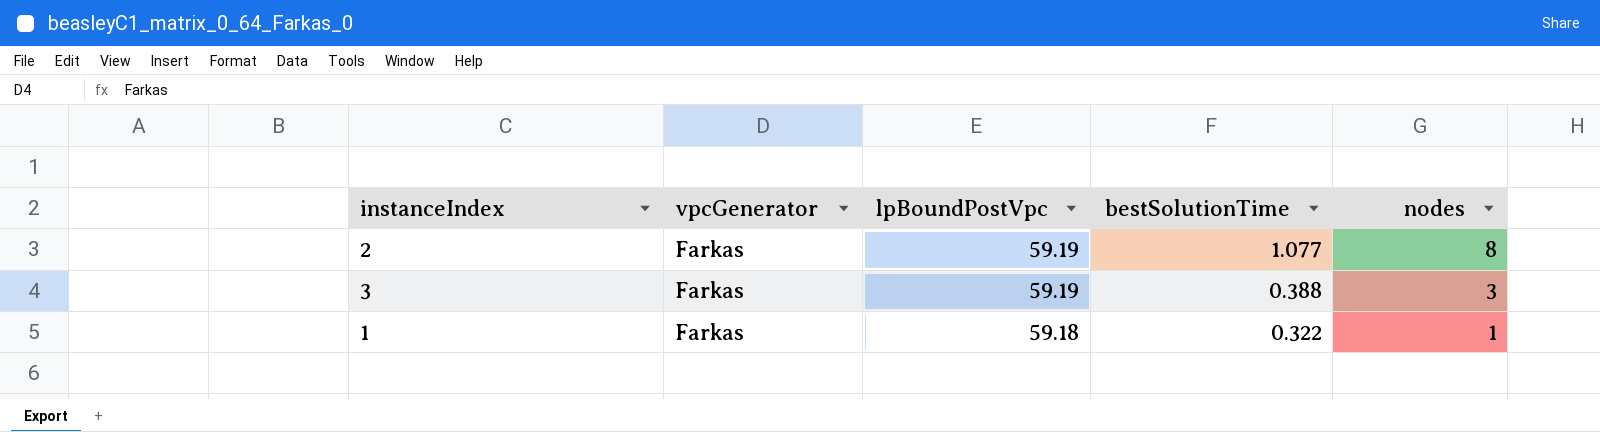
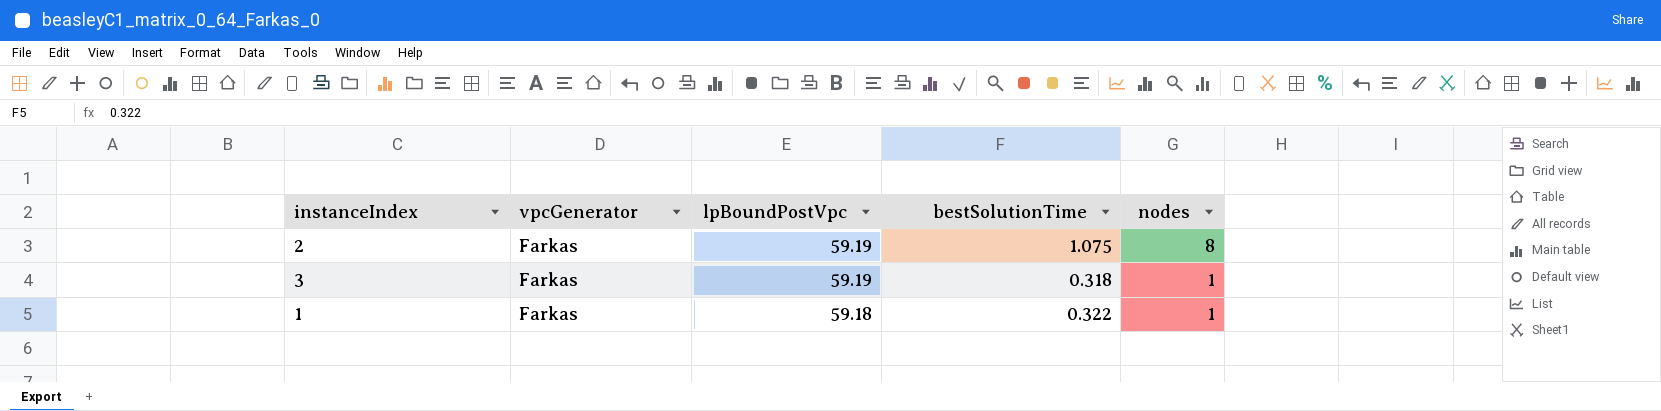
2 | bestSolutionTime: 1.077 -> 1.075
3 | bestSolutionTime: 0.388 -> 0.318
3 | nodes: 3 -> 1

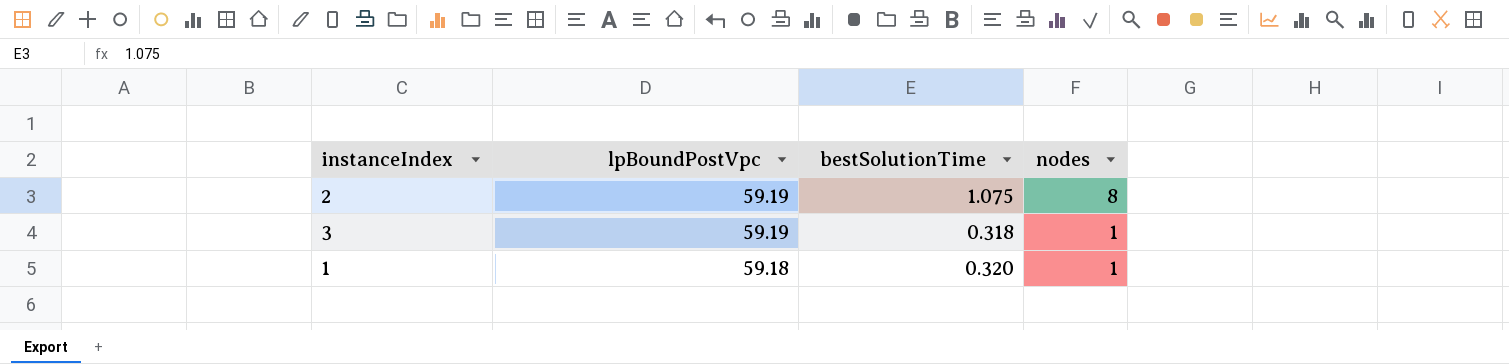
column vpcGenerator | position: 2 -> none
1 | bestSolutionTime: 0.322 -> 0.320

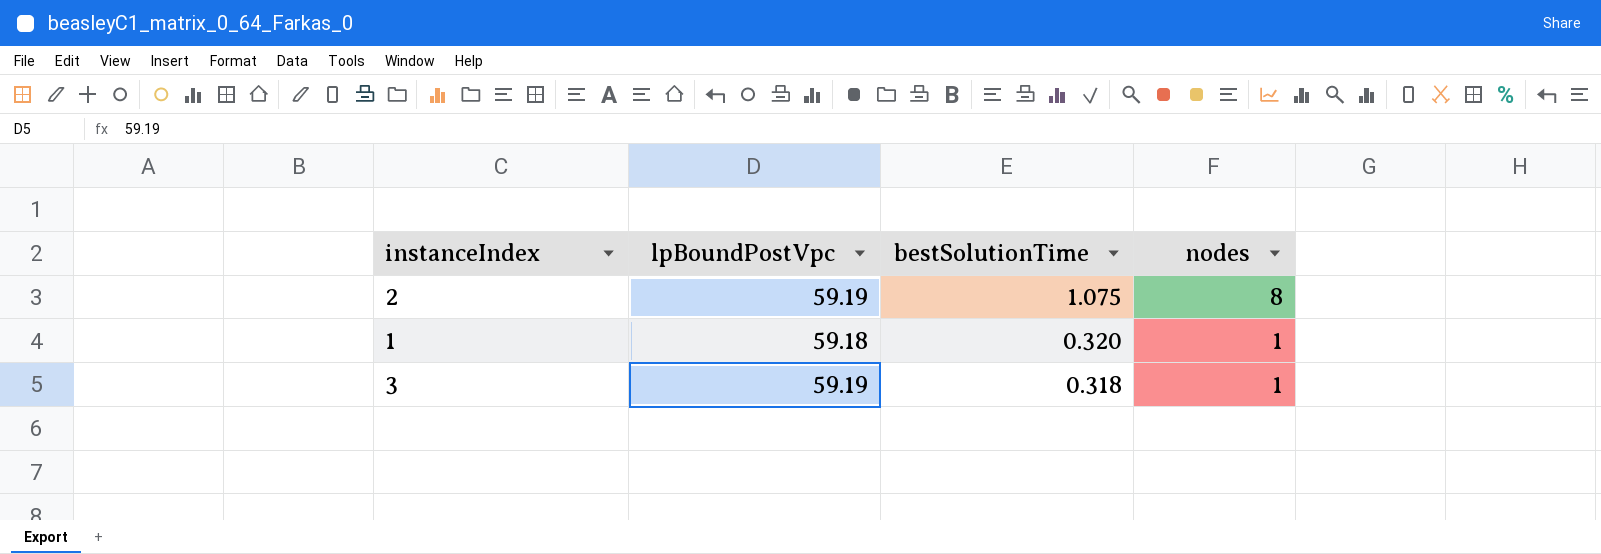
row order: lpBoundPostVpc descending -> bestSolutionTime descending

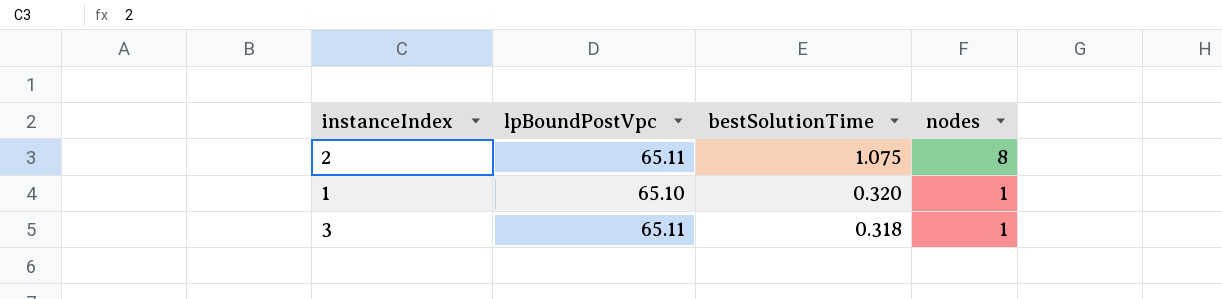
2 | lpBoundPostVpc: 59.19 -> 65.11
1 | lpBoundPostVpc: 59.18 -> 65.10
3 | lpBoundPostVpc: 59.19 -> 65.11

